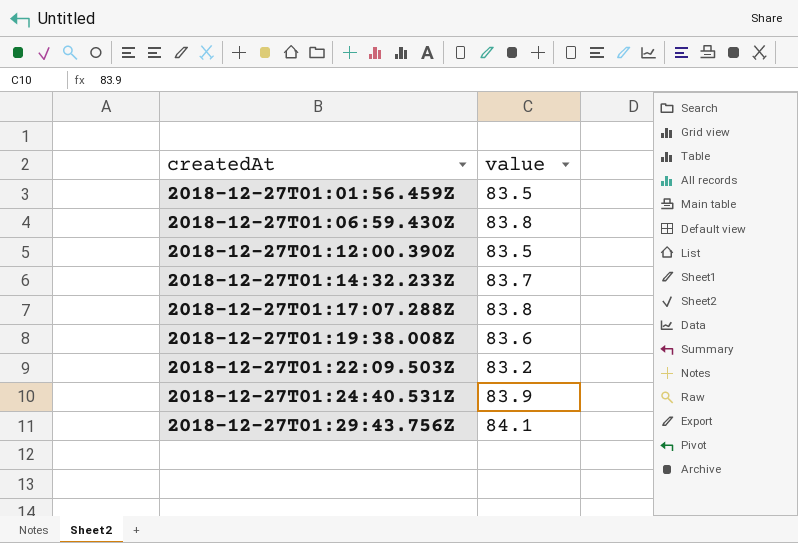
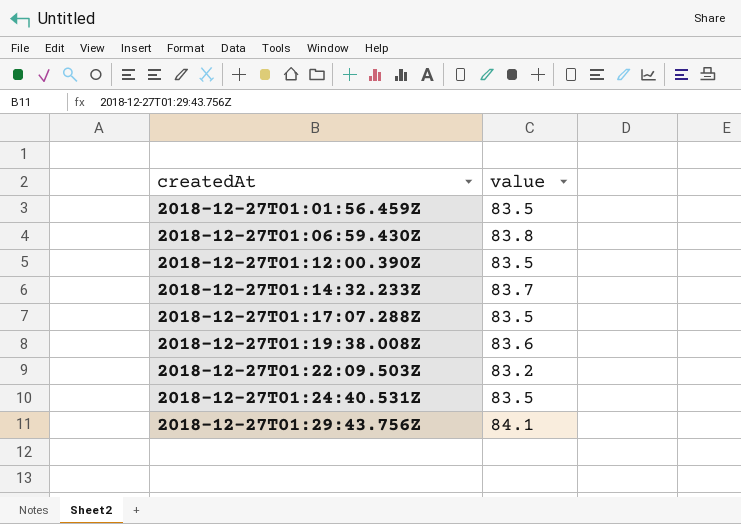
2018-12-27T01:17:07.288Z | value: 83.8 -> 83.5
2018-12-27T01:24:40.531Z | value: 83.9 -> 83.5

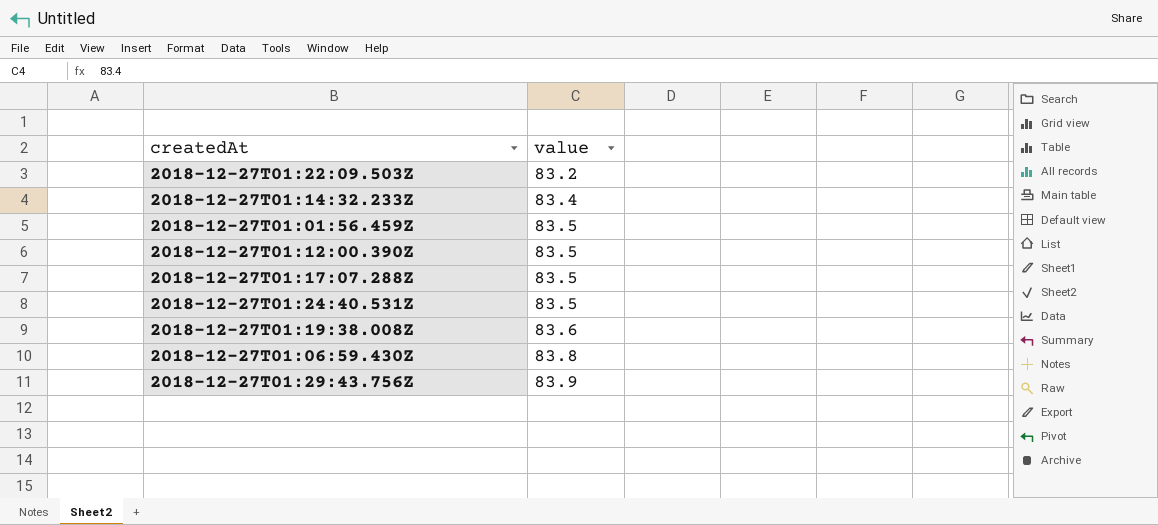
row order: createdAt ascending -> value ascending
2018-12-27T01:14:32.233Z | value: 83.7 -> 83.4
2018-12-27T01:29:43.756Z | value: 84.1 -> 83.9

